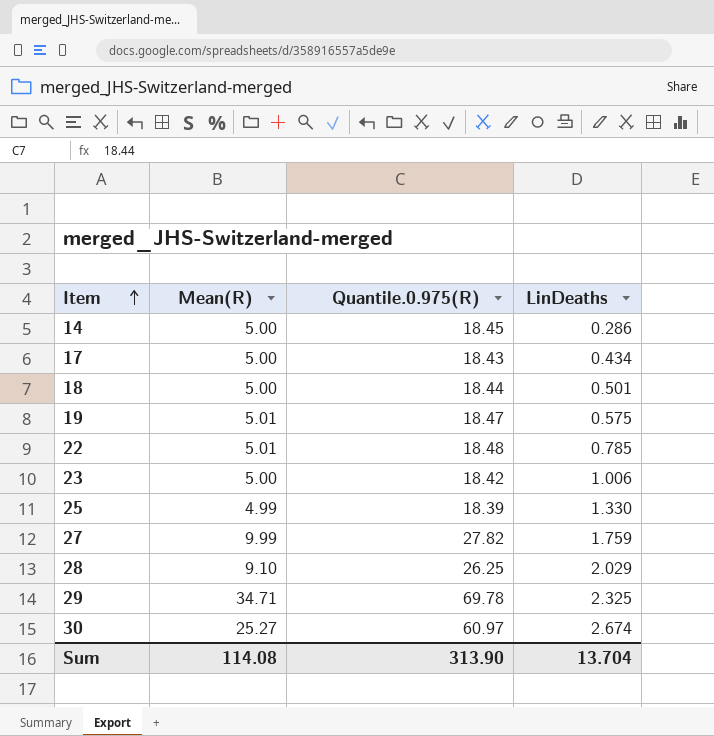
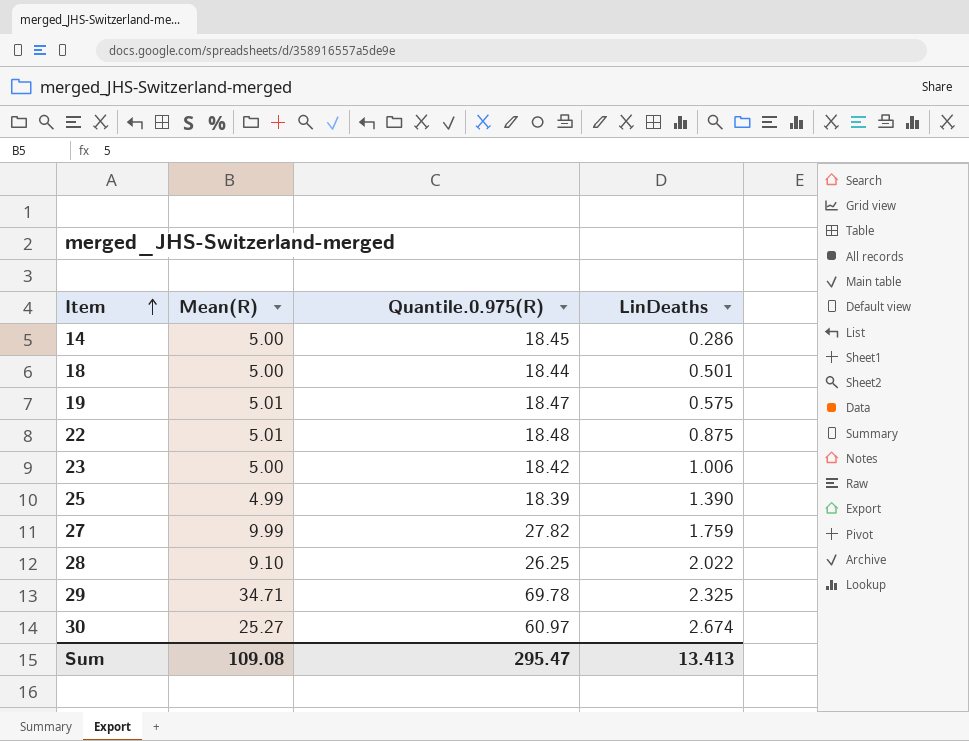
row 17: 5.00 | 18.43 | 0.434 -> none
22 | LinDeaths: 0.785 -> 0.875
25 | LinDeaths: 1.330 -> 1.390
28 | LinDeaths: 2.029 -> 2.022
Sum | Mean(R): 114.08 -> 109.08
Sum | Quantile.0.975(R): 313.90 -> 295.47
Sum | LinDeaths: 13.704 -> 13.413

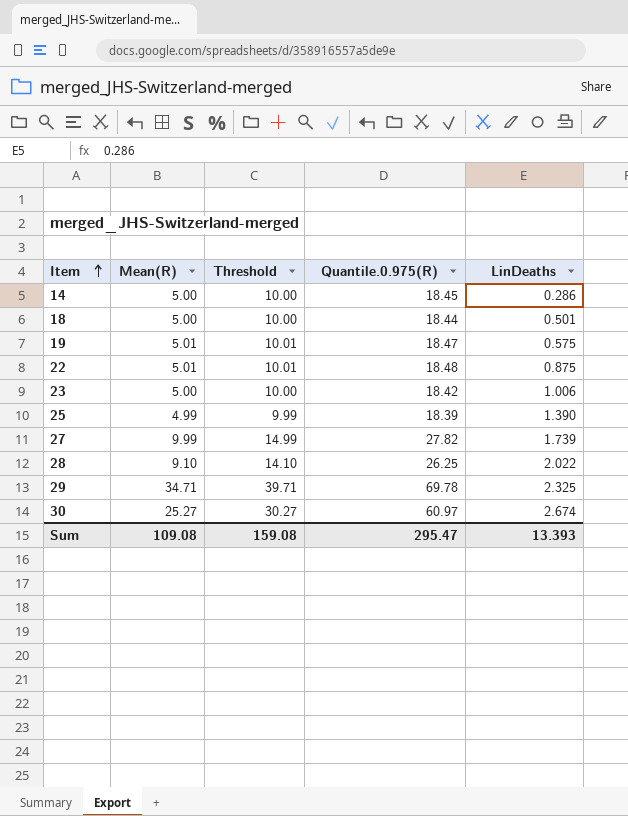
column Threshold | formula: none -> [Mean(R)] + 5
27 | LinDeaths: 1.759 -> 1.739
Sum | LinDeaths: 13.413 -> 13.393

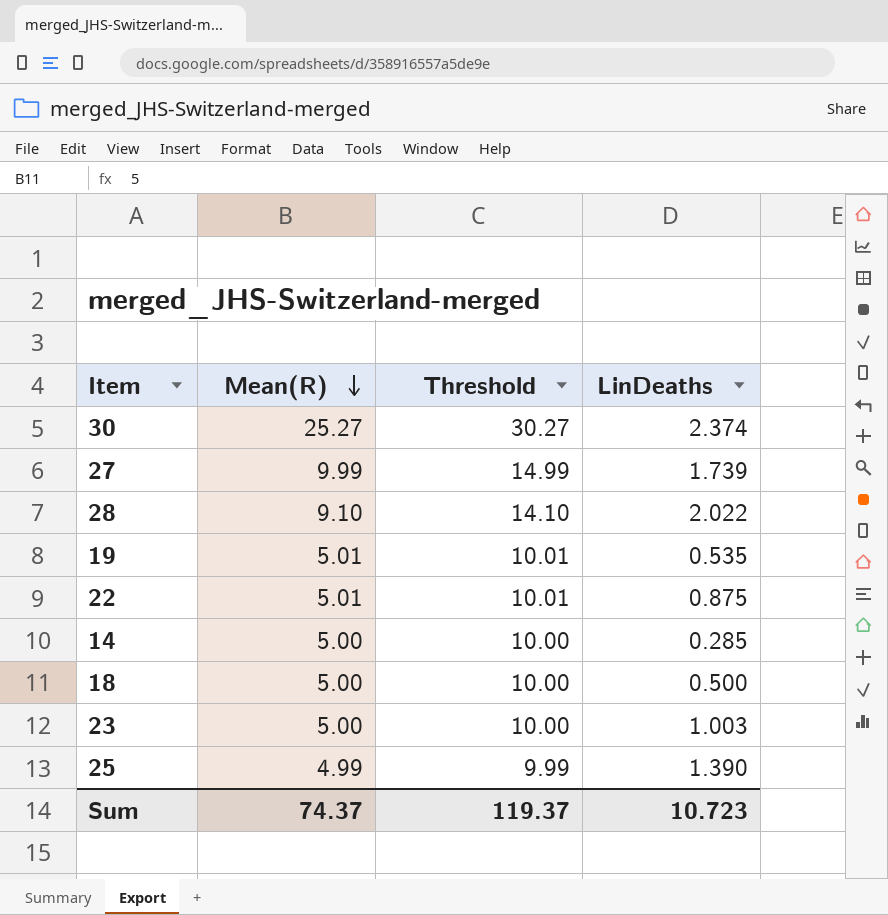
row order: Item ascending -> Mean(R) descending
column Quantile.0.975(R) | position: 4 -> none
row 29: 34.71 | 39.71 | 69.78 | 2.325 -> none
30 | LinDeaths: 2.674 -> 2.374
19 | LinDeaths: 0.575 -> 0.535
14 | LinDeaths: 0.286 -> 0.285
18 | LinDeaths: 0.501 -> 0.500
23 | LinDeaths: 1.006 -> 1.003
Sum | Mean(R): 109.08 -> 74.37
Sum | Threshold: 159.08 -> 119.37
Sum | LinDeaths: 13.393 -> 10.723

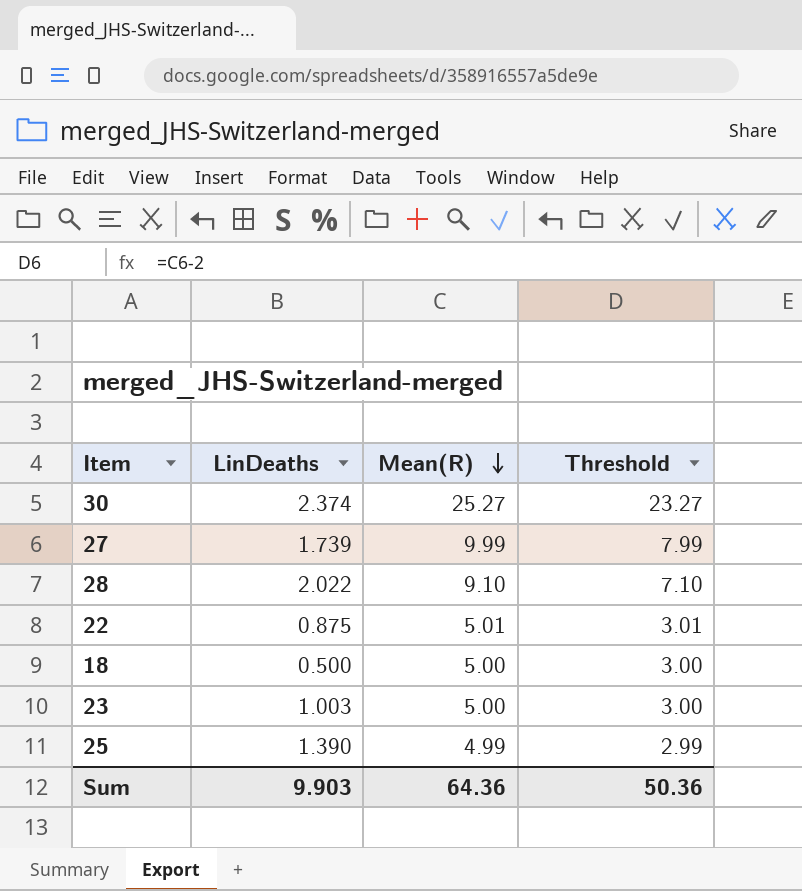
column LinDeaths | position: 4 -> 2
column Threshold | formula: [Mean(R)] + 5 -> [Mean(R)] - 2
row 19: 5.01 | 10.01 | 0.535 -> none
row 14: 5.00 | 10.00 | 0.285 -> none
Sum | LinDeaths: 10.723 -> 9.903
Sum | Mean(R): 74.37 -> 64.36
Sum | Threshold: 119.37 -> 50.36

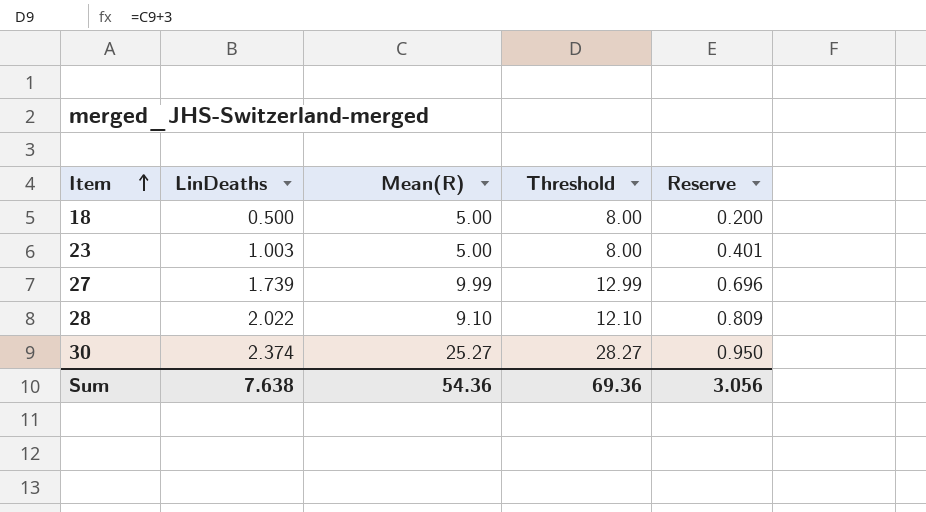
row order: Mean(R) descending -> Item ascending
column Threshold | formula: [Mean(R)] - 2 -> [Mean(R)] + 3
column Reserve | formula: none -> [LinDeaths] * 0.4
row 22: 0.875 | 5.01 | 3.01 -> none
row 25: 1.390 | 4.99 | 2.99 -> none
Sum | LinDeaths: 9.903 -> 7.638
Sum | Mean(R): 64.36 -> 54.36
Sum | Threshold: 50.36 -> 69.36

